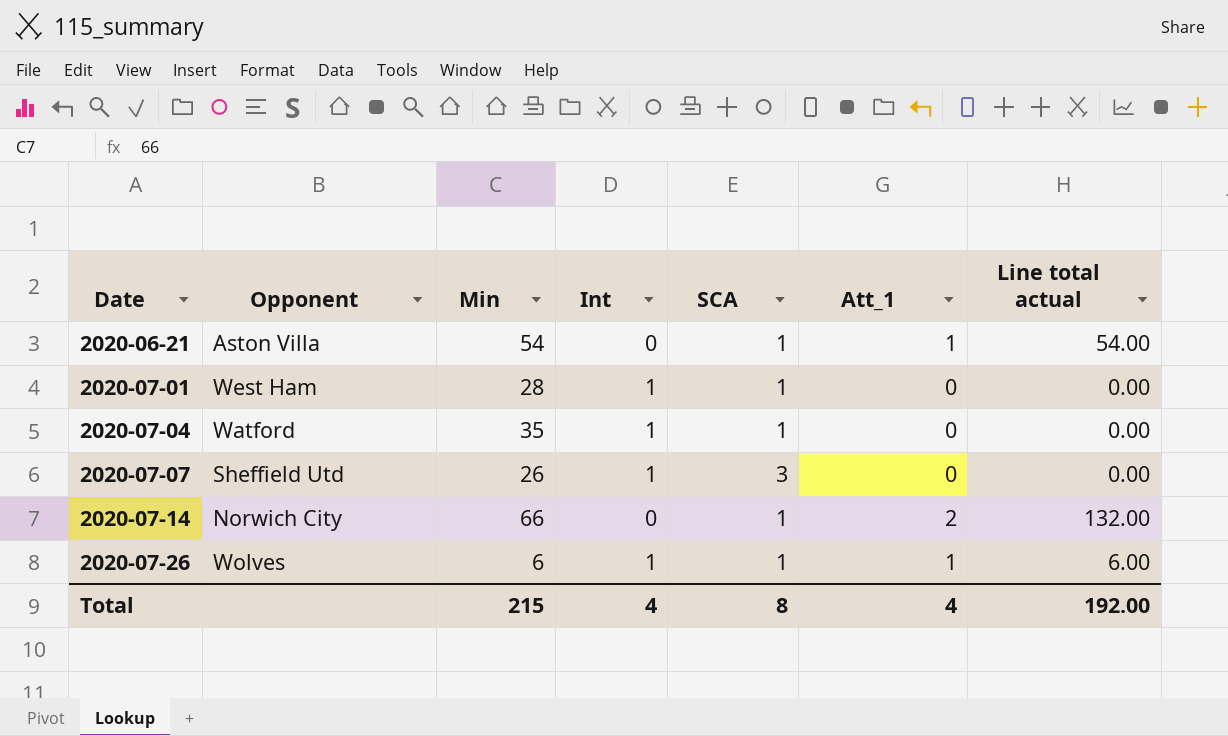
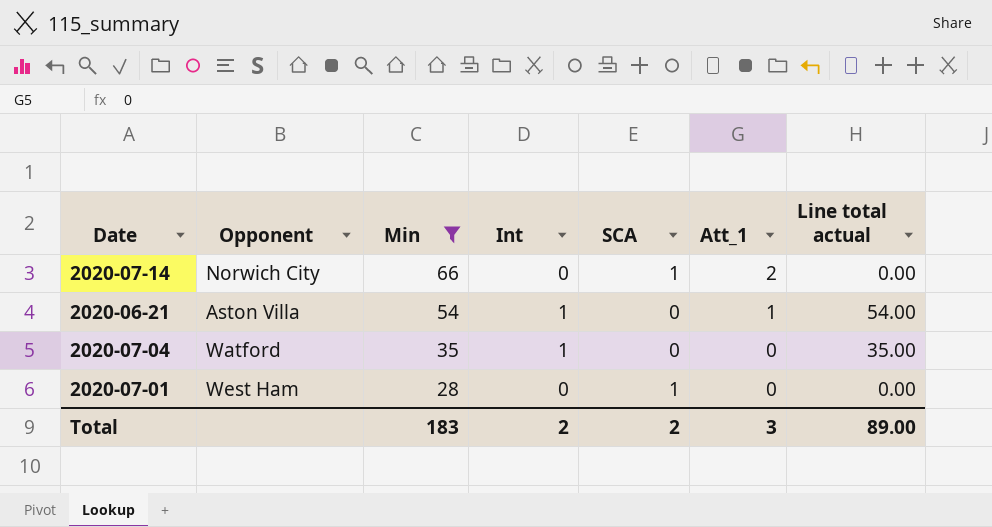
filter: none -> Min >= 28
row order: Date ascending -> Min descending
column Line total actual | formula: [Min] * [Att_1] -> [Min] * [Int]
2020-06-21 | Int: 0 -> 1
2020-06-21 | SCA: 1 -> 0
2020-07-04 | SCA: 1 -> 0
2020-07-01 | Int: 1 -> 0
Total | Min: 215 -> 183
Total | Int: 4 -> 2
Total | SCA: 8 -> 2
Total | Att_1: 4 -> 3
Total | Line total actual: 192.00 -> 89.00

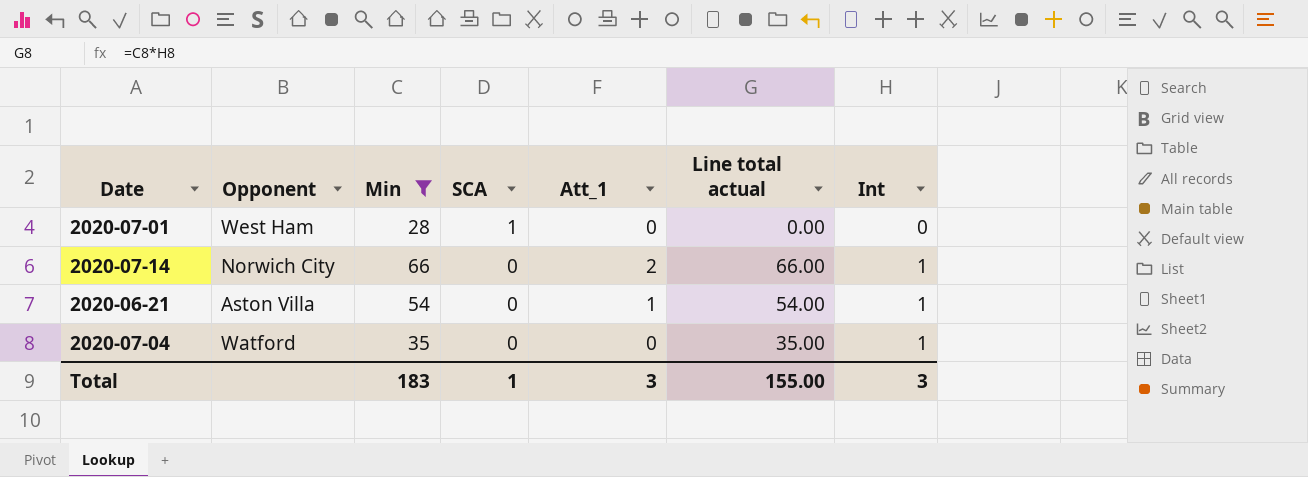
row order: Min descending -> SCA descending
column Int | position: 4 -> 7
2020-07-14 | SCA: 1 -> 0
2020-07-14 | Line total actual: 0.00 -> 66.00
2020-07-14 | Int: 0 -> 1
Total | SCA: 2 -> 1
Total | Line total actual: 89.00 -> 155.00
Total | Int: 2 -> 3

